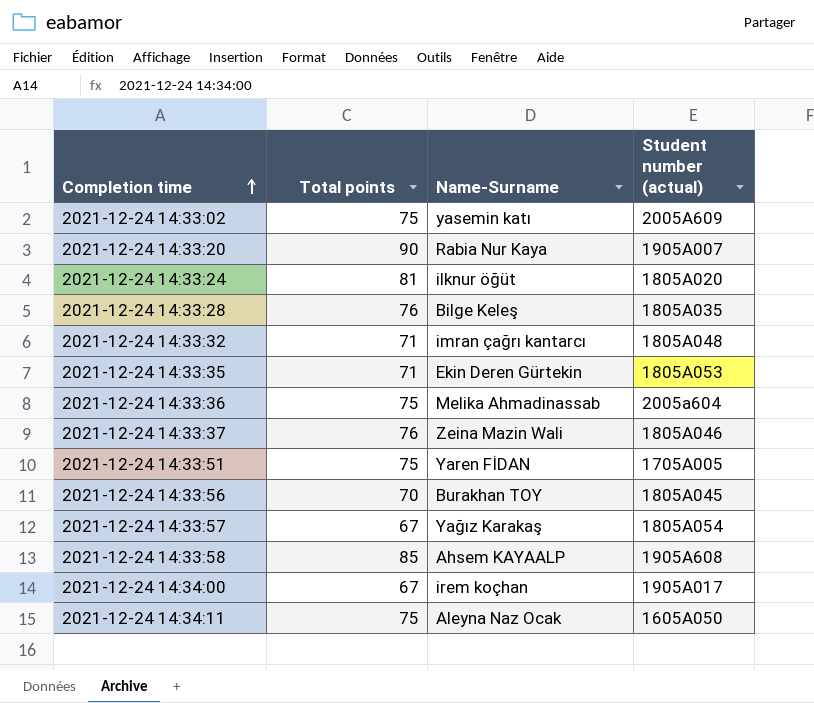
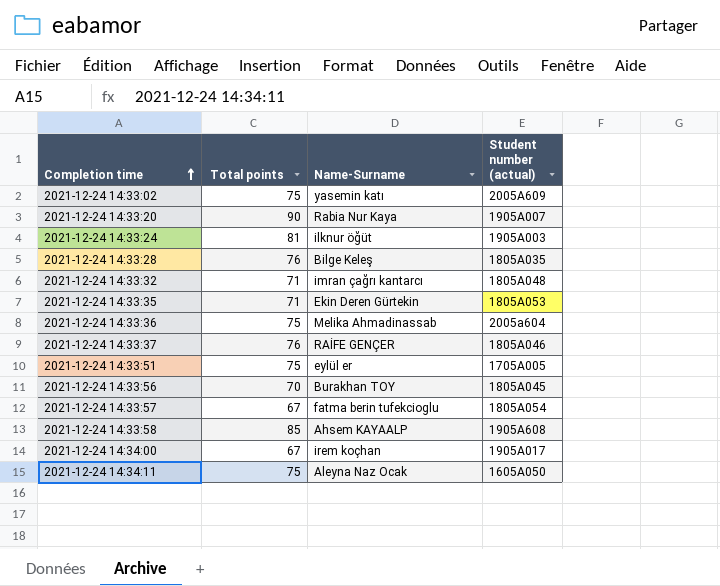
2021-12-24 14:33:24 | Student number (actual): 1805A020 -> 1905A003
2021-12-24 14:33:37 | Name-Surname: Zeina Mazin Wali -> RAİFE GENÇER
2021-12-24 14:33:51 | Name-Surname: Yaren FİDAN -> eylül er
2021-12-24 14:33:57 | Name-Surname: Yağız Karakaş -> fatma berin tufekcioglu

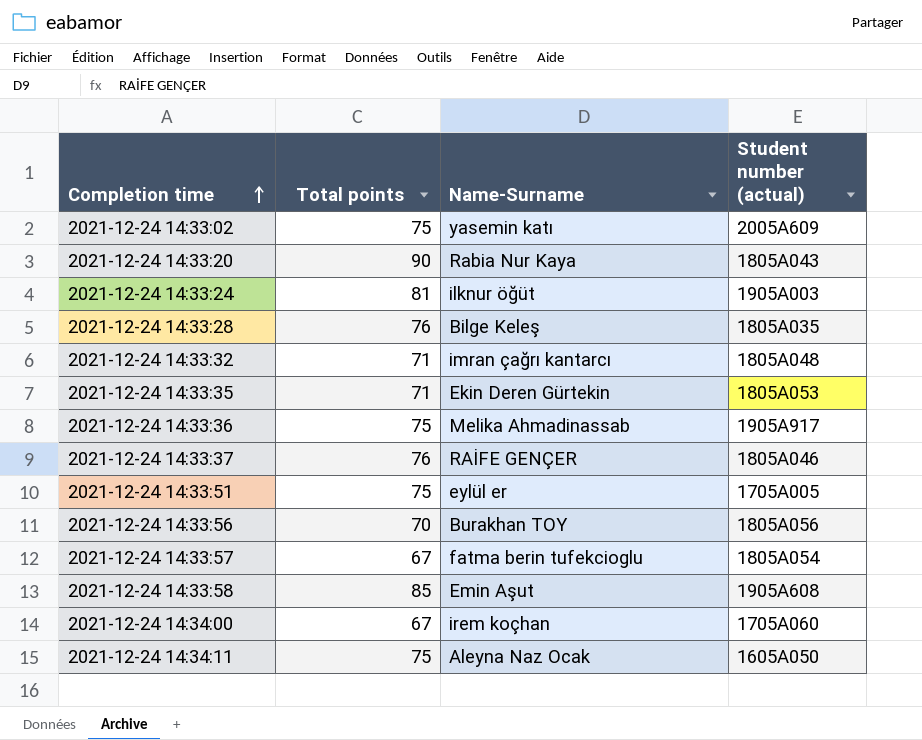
2021-12-24 14:33:20 | Student number (actual): 1905A007 -> 1805A043
2021-12-24 14:33:36 | Student number (actual): 2005a604 -> 1905A917
2021-12-24 14:33:56 | Student number (actual): 1805A045 -> 1805A056
2021-12-24 14:33:58 | Name-Surname: Ahsem KAYAALP -> Emin Aşut
2021-12-24 14:34:00 | Student number (actual): 1905A017 -> 1705A060

